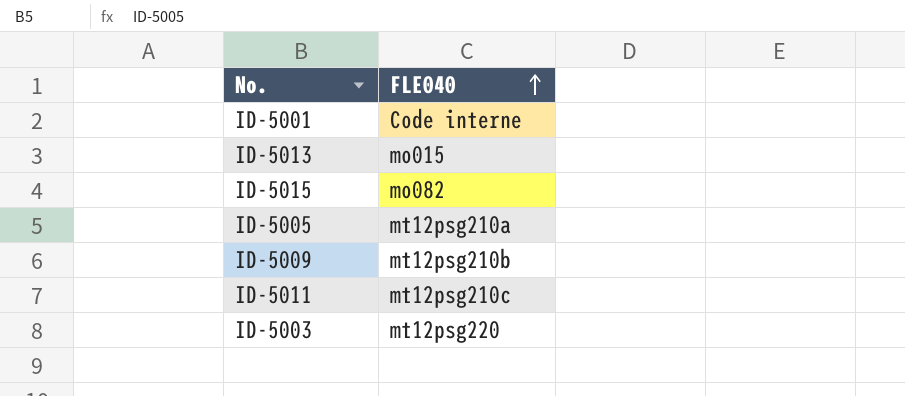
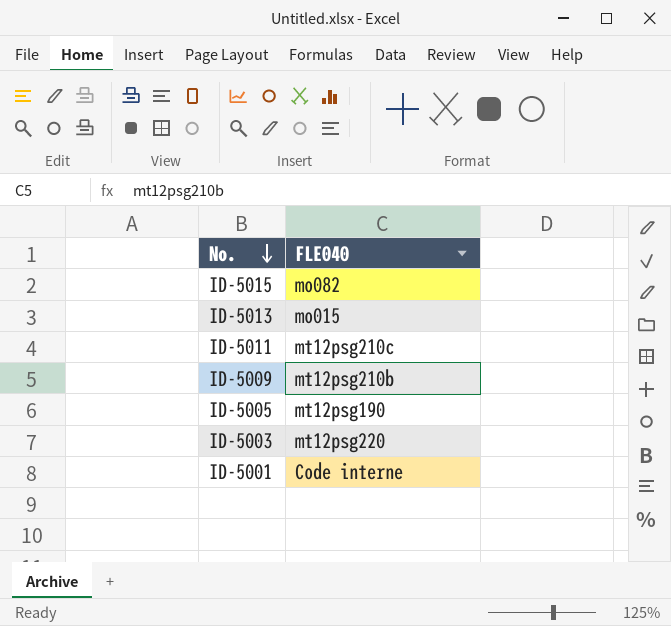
row order: FLE040 ascending -> No. descending
ID-5005 | FLE040: mt12psg210a -> mt12psg190

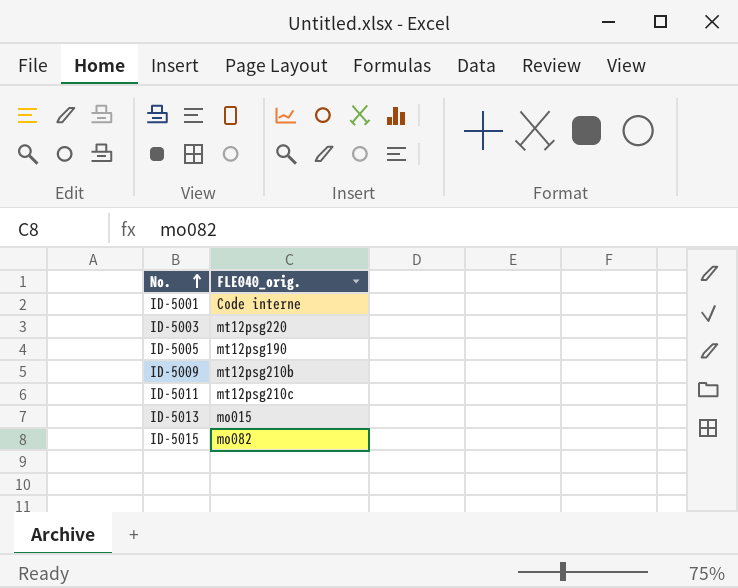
row order: No. descending -> No. ascending
column name: FLE040 -> FLE040_orig.

